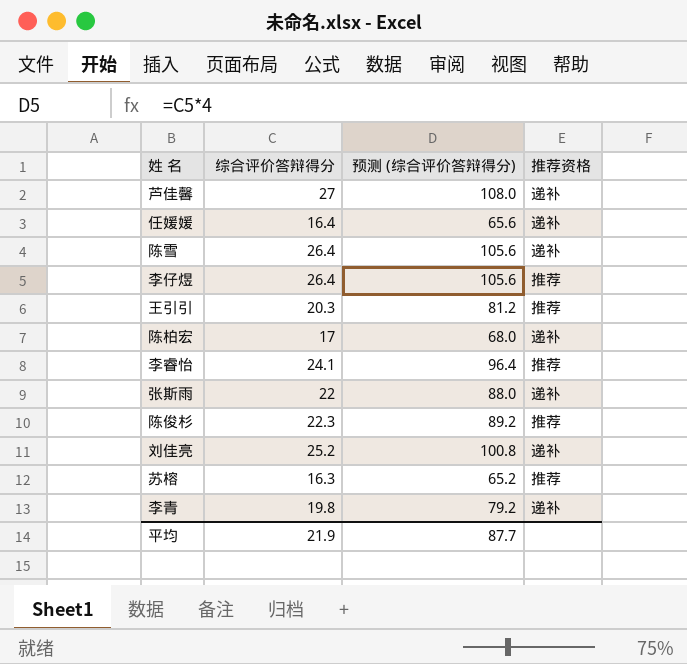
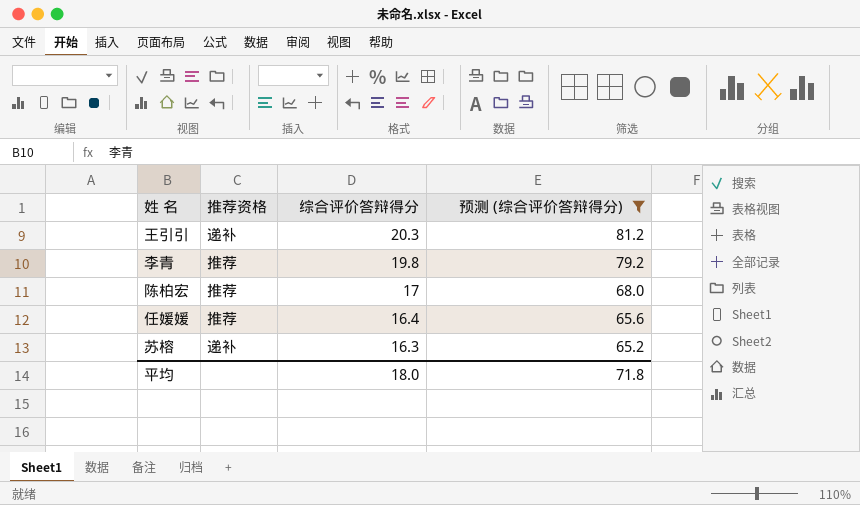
filter: none -> 预测 (综合评价答辩得分) <= 81.2
row order: none -> 综合评价答辩得分 descending
column 推荐资格 | position: 4 -> 2
王引引 | 推荐资格: 推荐 -> 递补
李青 | 推荐资格: 递补 -> 推荐
陈柏宏 | 推荐资格: 递补 -> 推荐
任媛媛 | 推荐资格: 递补 -> 推荐
苏榕 | 推荐资格: 推荐 -> 递补
平均 | 综合评价答辩得分: 21.9 -> 18.0
平均 | 预测 (综合评价答辩得分): 87.7 -> 71.8

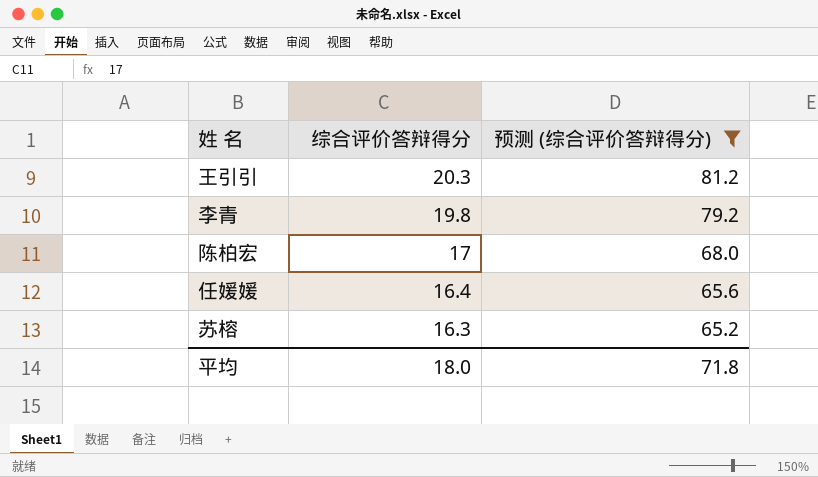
column 推荐资格 | position: 2 -> none

